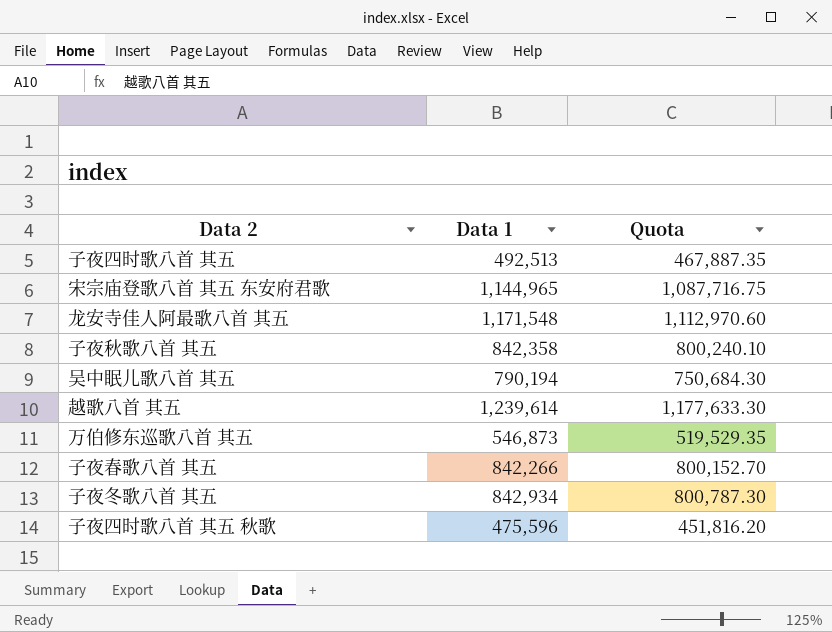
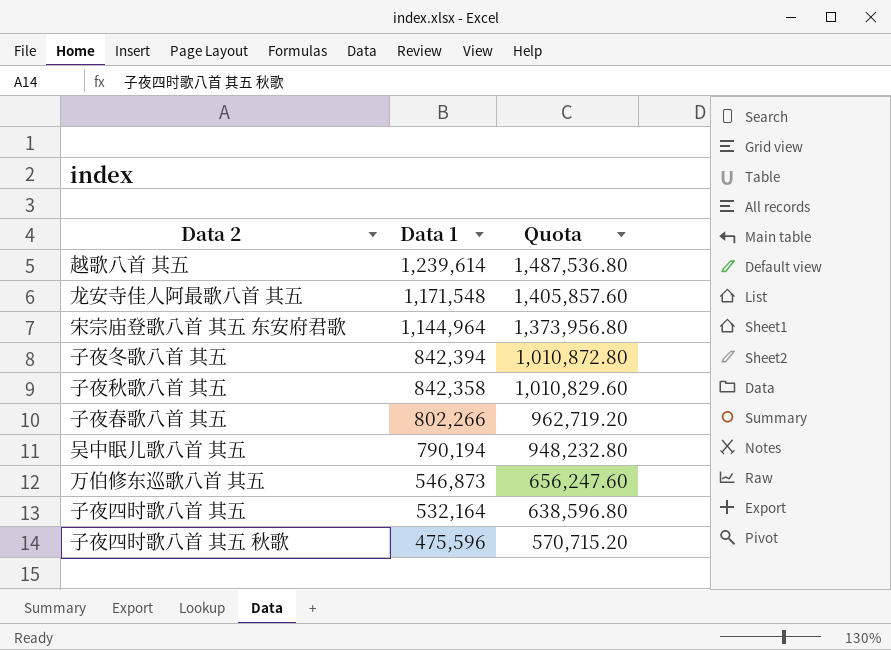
row order: none -> Data 1 descending
column Quota | formula: [Data 1] * 0.95 -> [Data 1] * 1.2
宋宗庙登歌八首 其五 东安府君歌 | Data 1: 1,144,965 -> 1,144,964
子夜冬歌八首 其五 | Data 1: 842,934 -> 842,394
子夜春歌八首 其五 | Data 1: 842,266 -> 802,266
子夜四时歌八首 其五 | Data 1: 492,513 -> 532,164

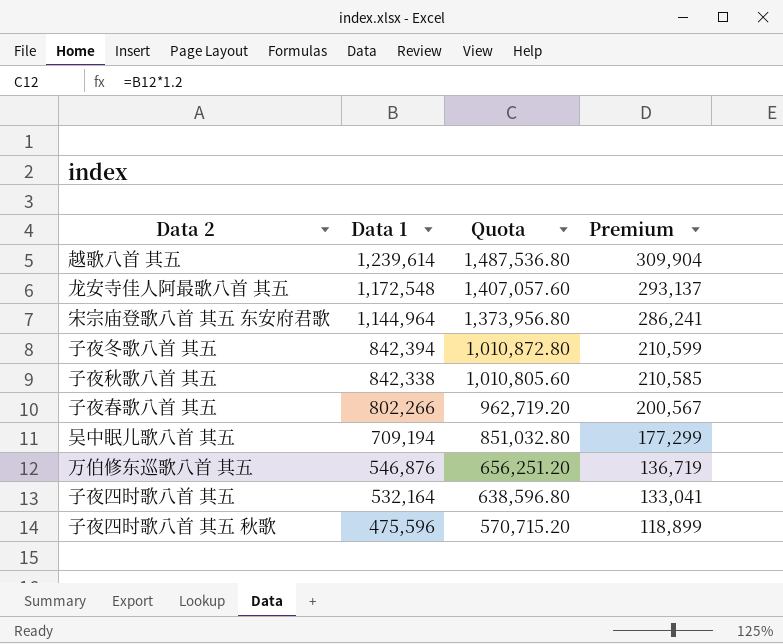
column Premium | formula: none -> [Data 1] * 0.25
龙安寺佳人阿最歌八首 其五 | Data 1: 1,171,548 -> 1,172,548
龙安寺佳人阿最歌八首 其五 | Quota: 1,405,857.60 -> 1,407,057.60
子夜秋歌八首 其五 | Data 1: 842,358 -> 842,338
子夜秋歌八首 其五 | Quota: 1,010,829.60 -> 1,010,805.60
吴中眠儿歌八首 其五 | Data 1: 790,194 -> 709,194
吴中眠儿歌八首 其五 | Quota: 948,232.80 -> 851,032.80
万伯修东巡歌八首 其五 | Data 1: 546,873 -> 546,876
万伯修东巡歌八首 其五 | Quota: 656,247.60 -> 656,251.20

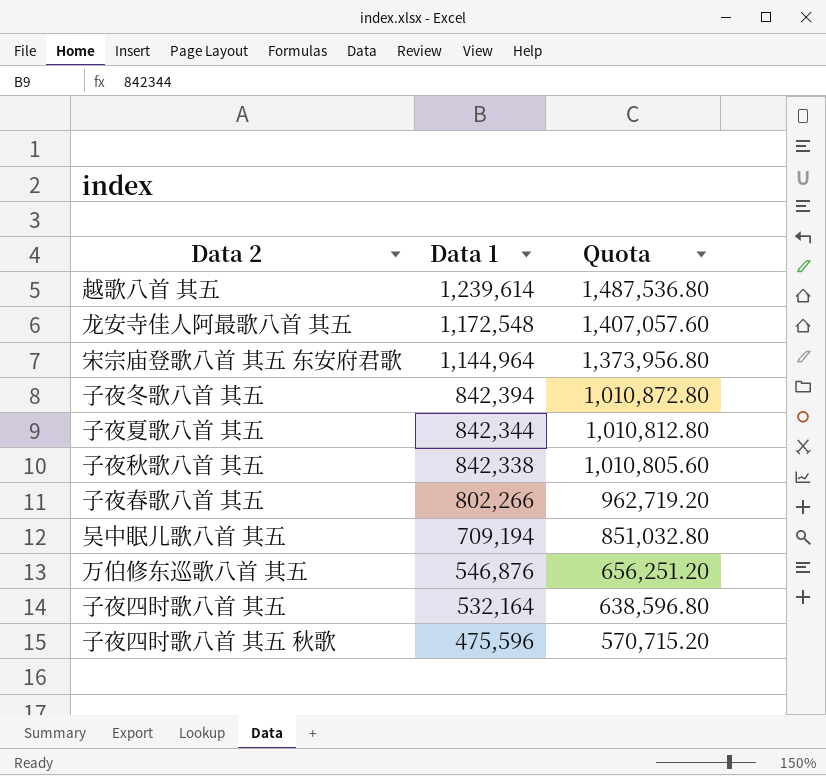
column Premium | formula: [Data 1] * 0.25 -> none
row 子夜夏歌八首 其五: none -> 842,344 | 1,010,812.80

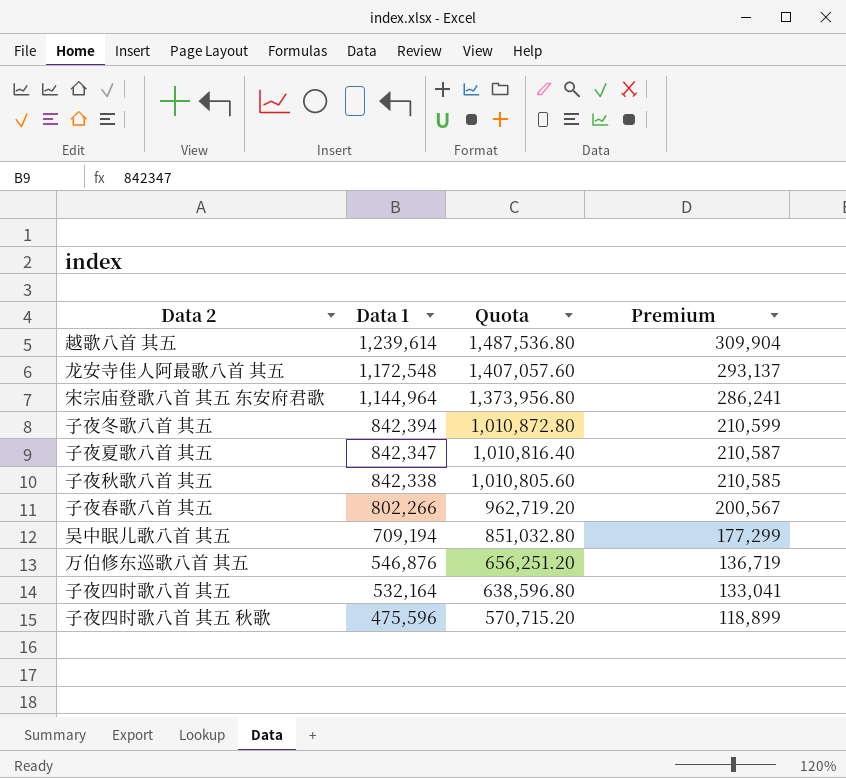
column Premium | formula: none -> [Data 1] * 0.25
子夜夏歌八首 其五 | Data 1: 842,344 -> 842,347
子夜夏歌八首 其五 | Quota: 1,010,812.80 -> 1,010,816.40

